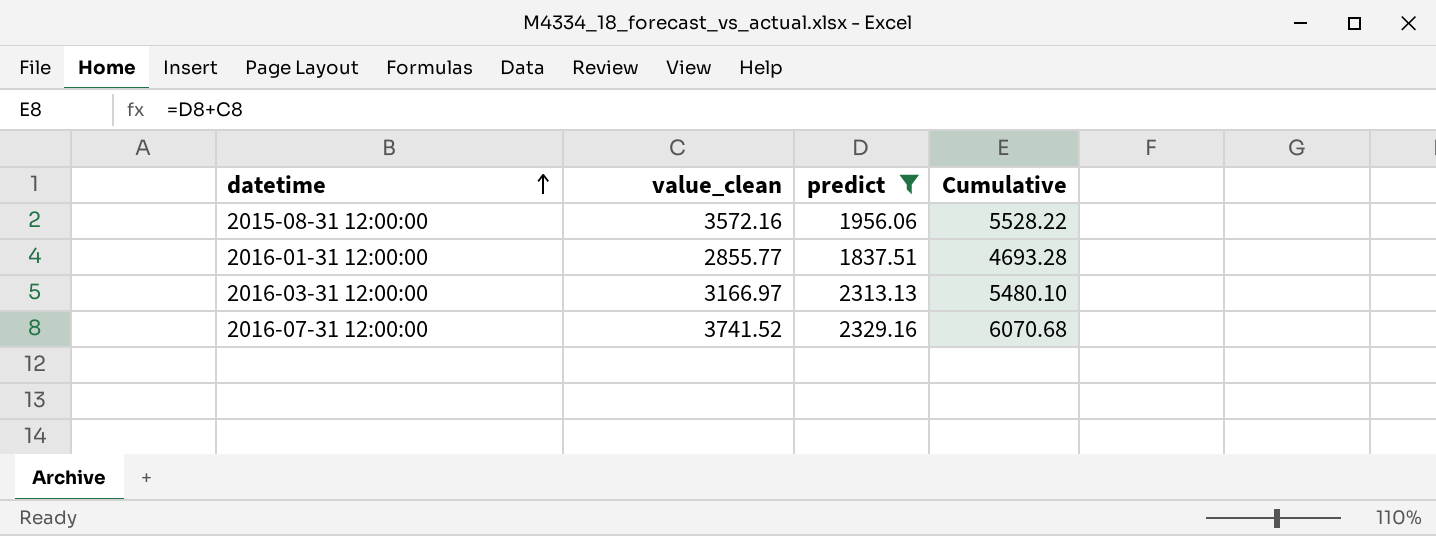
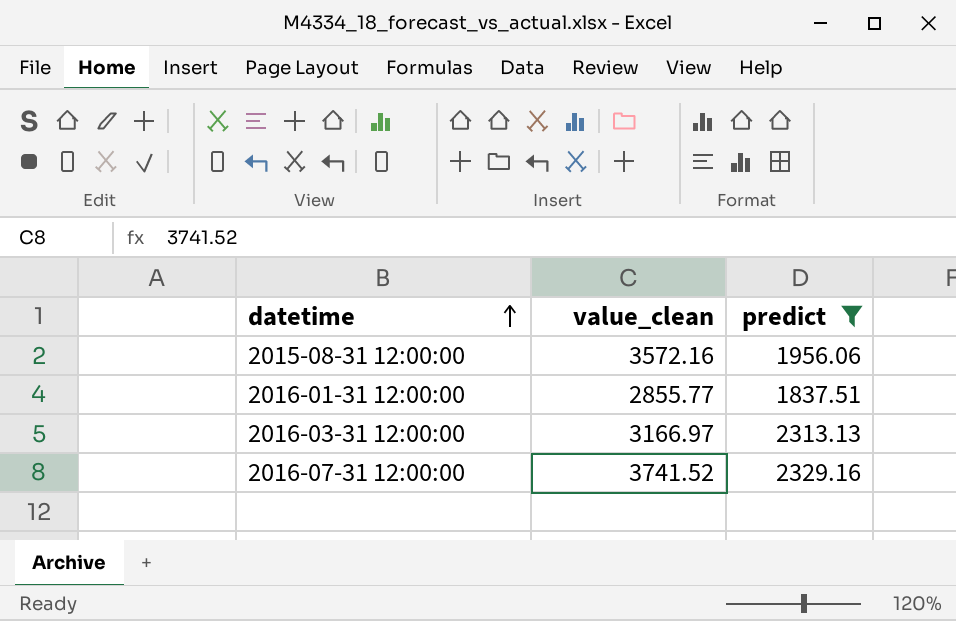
column Cumulative | formula: [value_clean] + [predict] -> none

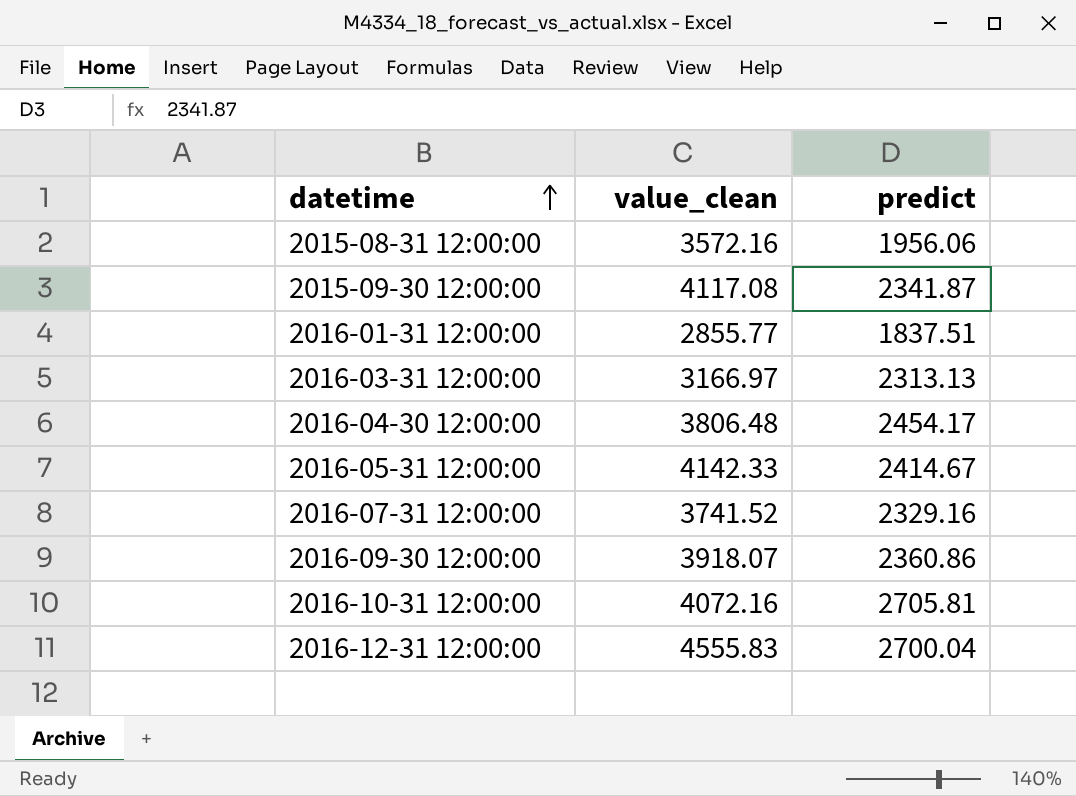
filter: predict <= 2329.16 -> none

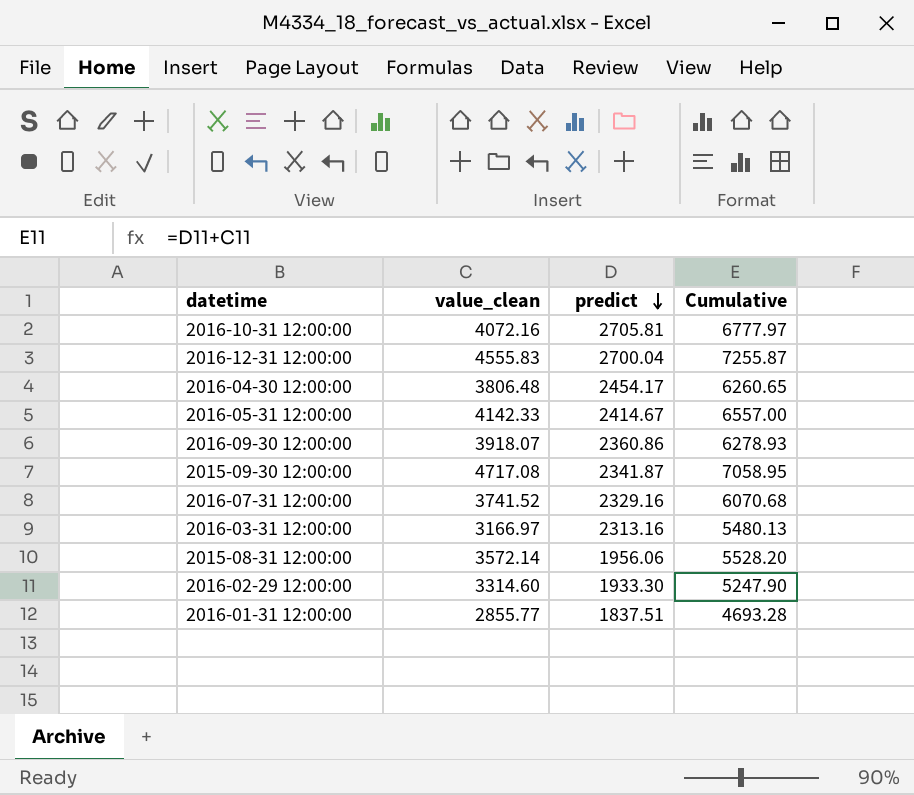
row order: datetime ascending -> predict descending
column Cumulative | formula: none -> [value_clean] + [predict]
2015-09-30 12:00:00 | value_clean: 4117.08 -> 4717.08
2016-03-31 12:00:00 | predict: 2313.13 -> 2313.16
2015-08-31 12:00:00 | value_clean: 3572.16 -> 3572.14
row 2016-02-29 12:00:00: none -> 3314.60 | 1933.30 | 5247.90

